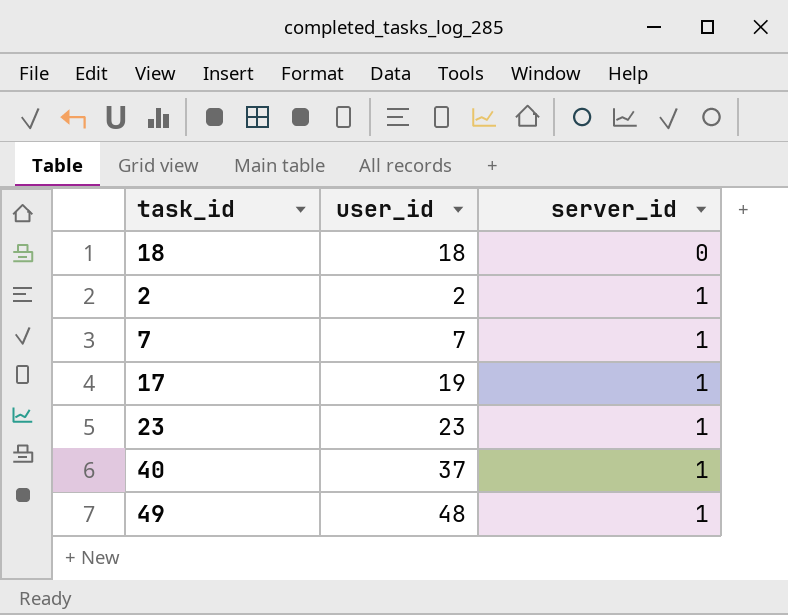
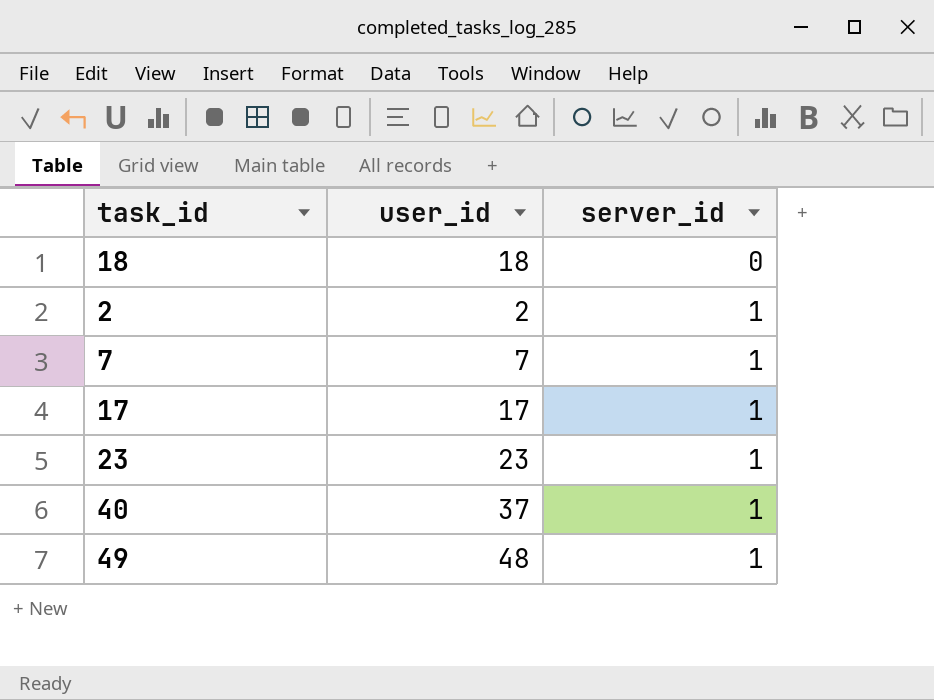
17 | user_id: 19 -> 17

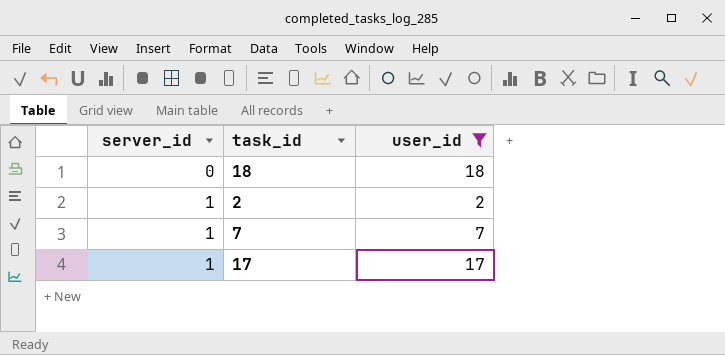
filter: none -> user_id <= 18
column server_id | position: 3 -> 1

